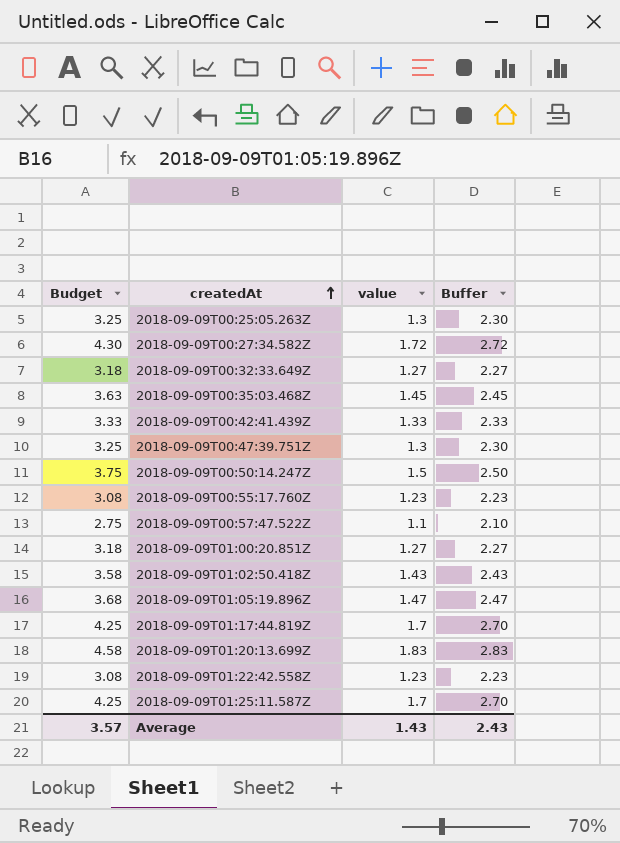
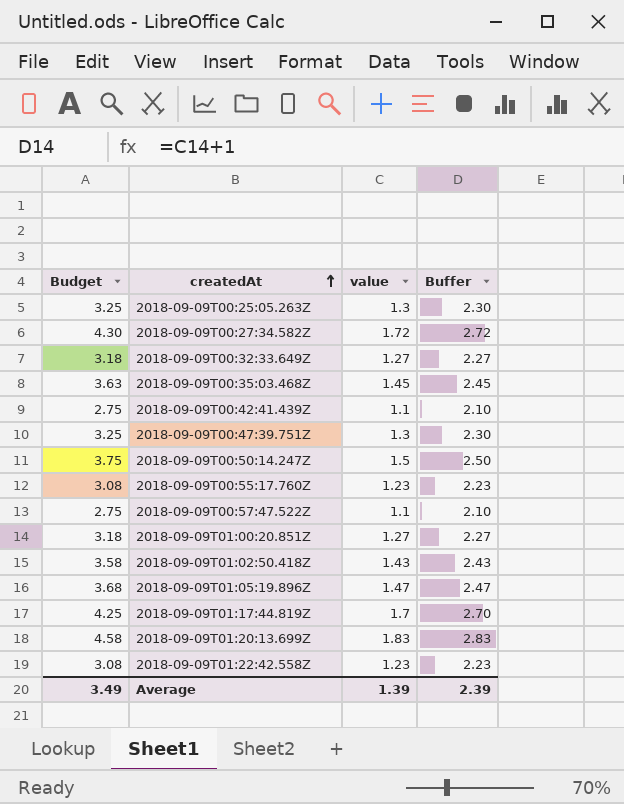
row 2018-09-09T01:25:11.587Z: 4.25 | 1.7 | 2.70 -> none
2018-09-09T00:42:41.439Z | Budget: 3.33 -> 2.75
2018-09-09T00:42:41.439Z | value: 1.33 -> 1.1
2018-09-09T00:42:41.439Z | Buffer: 2.33 -> 2.10
Average | Budget: 3.57 -> 3.49
Average | value: 1.43 -> 1.39
Average | Buffer: 2.43 -> 2.39

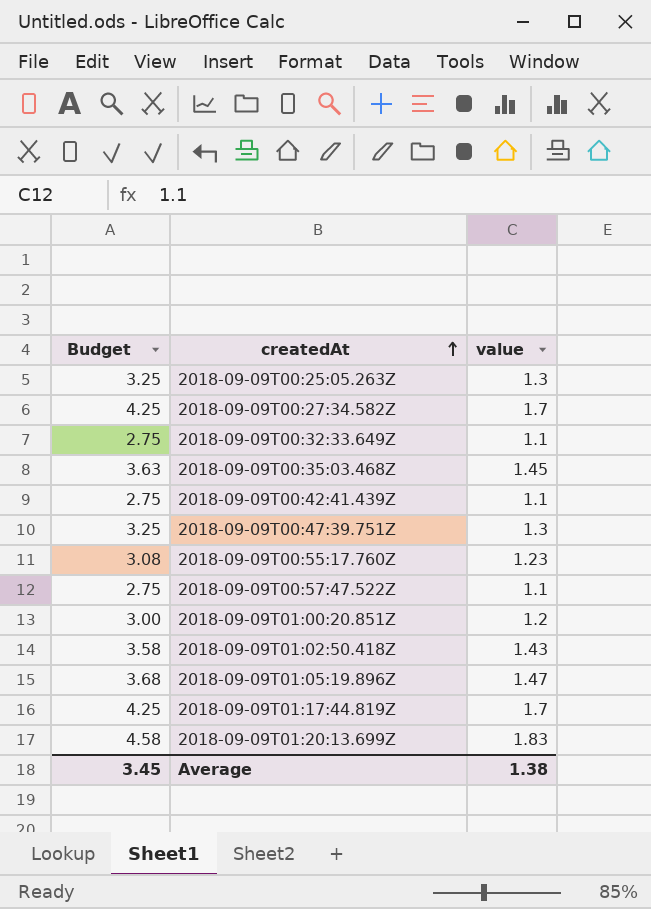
column Buffer | formula: [value] + 1 -> none
row 2018-09-09T00:50:14.247Z: 3.75 | 1.5 | 2.50 -> none
row 2018-09-09T01:22:42.558Z: 3.08 | 1.23 | 2.23 -> none
2018-09-09T00:27:34.582Z | Budget: 4.30 -> 4.25
2018-09-09T00:27:34.582Z | value: 1.72 -> 1.7
2018-09-09T00:32:33.649Z | Budget: 3.18 -> 2.75
2018-09-09T00:32:33.649Z | value: 1.27 -> 1.1
2018-09-09T01:00:20.851Z | Budget: 3.18 -> 3.00
2018-09-09T01:00:20.851Z | value: 1.27 -> 1.2
Average | Budget: 3.49 -> 3.45
Average | value: 1.39 -> 1.38

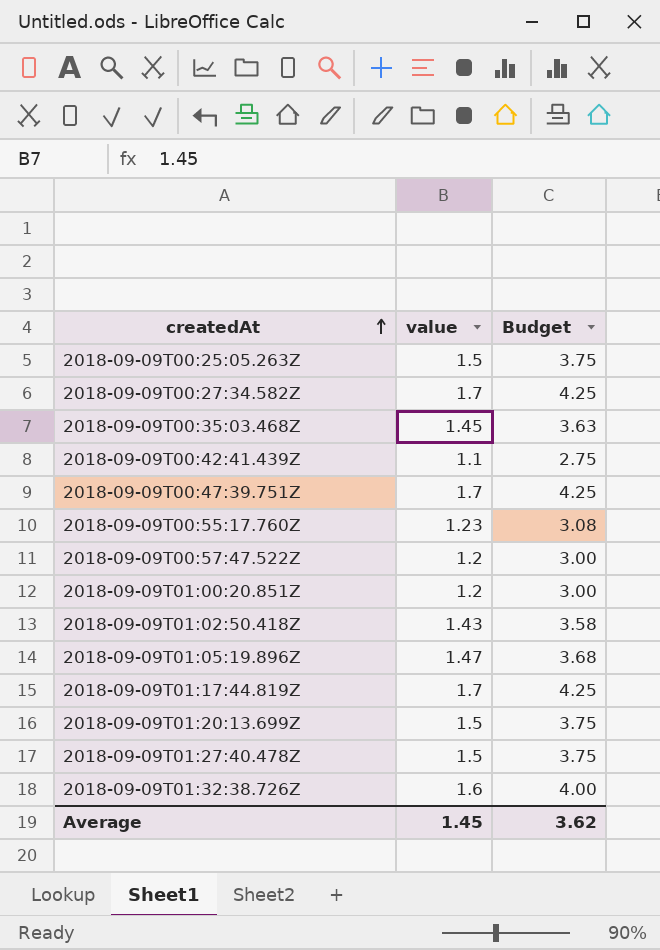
column Budget | position: 1 -> 3
row 2018-09-09T00:32:33.649Z: 2.75 | 1.1 -> none
2018-09-09T00:25:05.263Z | value: 1.3 -> 1.5
2018-09-09T00:25:05.263Z | Budget: 3.25 -> 3.75
2018-09-09T00:47:39.751Z | value: 1.3 -> 1.7
2018-09-09T00:47:39.751Z | Budget: 3.25 -> 4.25
2018-09-09T00:57:47.522Z | value: 1.1 -> 1.2
2018-09-09T00:57:47.522Z | Budget: 2.75 -> 3.00
2018-09-09T01:20:13.699Z | value: 1.83 -> 1.5
2018-09-09T01:20:13.699Z | Budget: 4.58 -> 3.75
row 2018-09-09T01:27:40.478Z: none -> 1.5 | 3.75
row 2018-09-09T01:32:38.726Z: none -> 1.6 | 4.00
Average | value: 1.38 -> 1.45
Average | Budget: 3.45 -> 3.62

